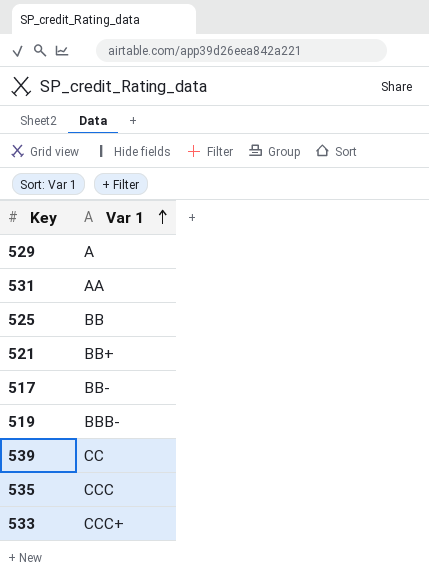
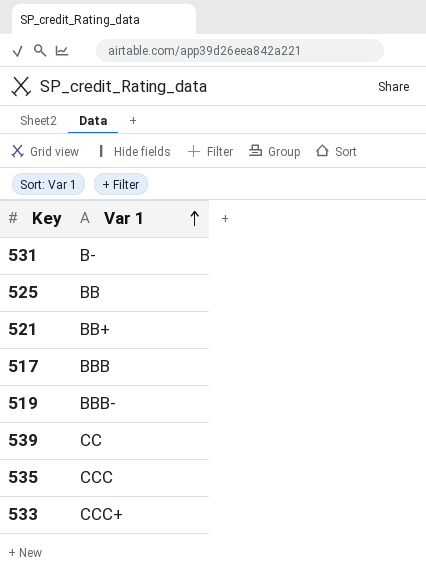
row 529: A -> none
531 | Var 1: AA -> B-
517 | Var 1: BB- -> BBB

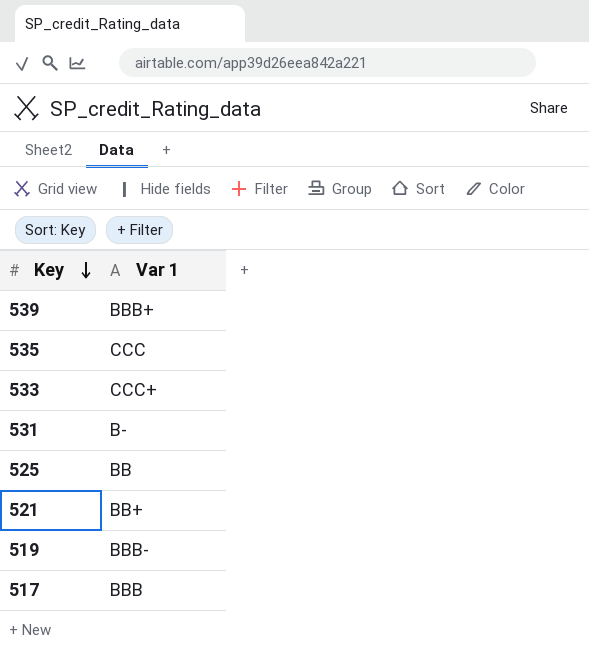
row order: Var 1 ascending -> Key descending
539 | Var 1: CC -> BBB+

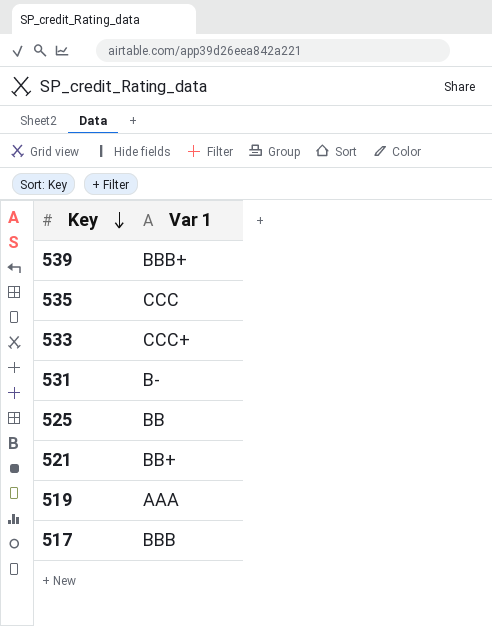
519 | Var 1: BBB- -> AAA

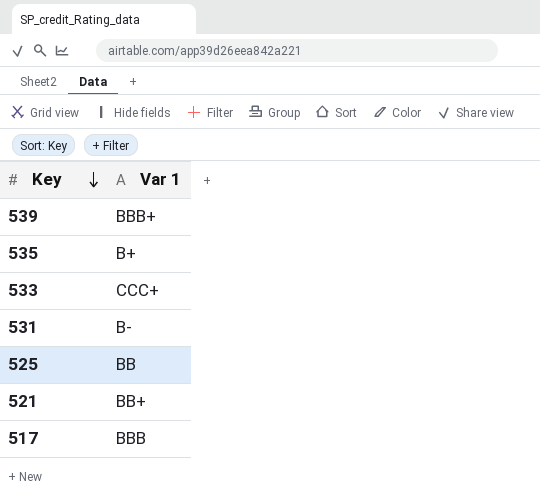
row 519: AAA -> none
535 | Var 1: CCC -> B+

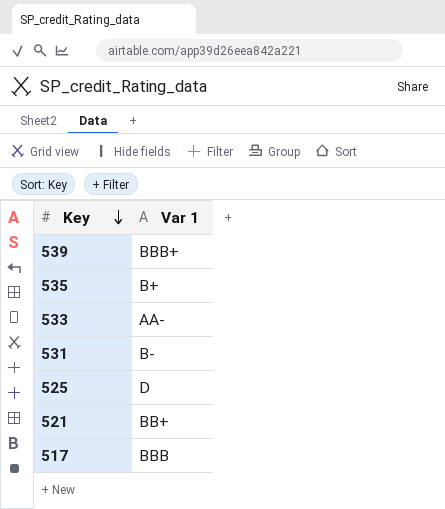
533 | Var 1: CCC+ -> AA-
525 | Var 1: BB -> D

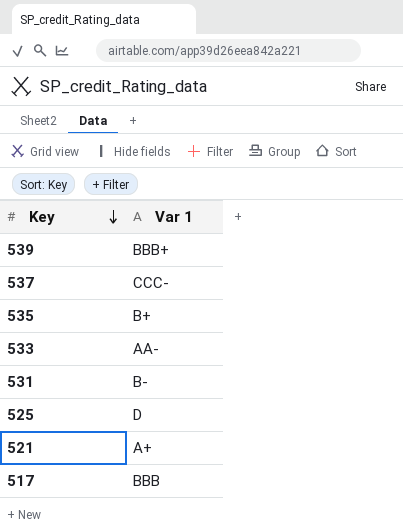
row 537: none -> CCC-
521 | Var 1: BB+ -> A+

